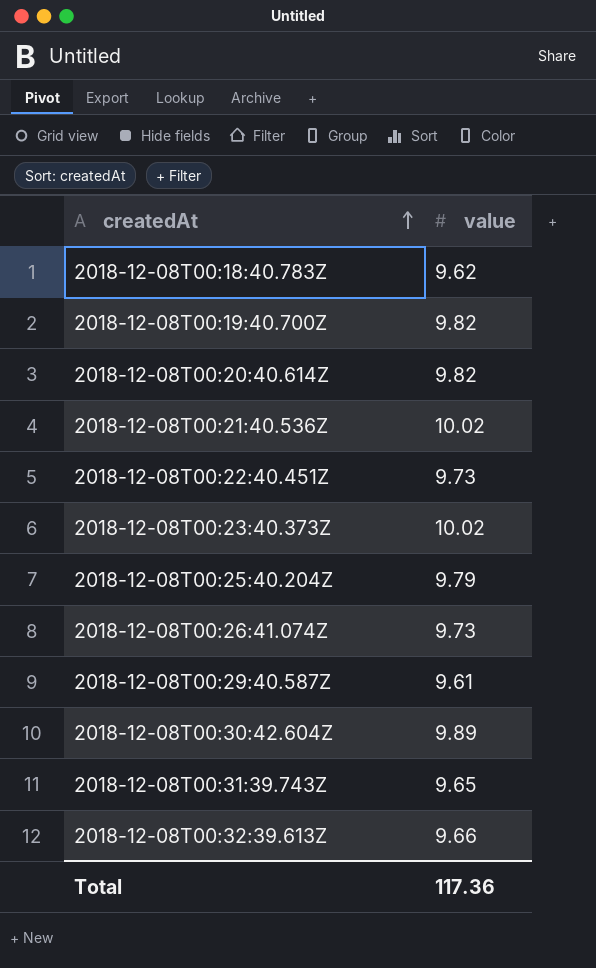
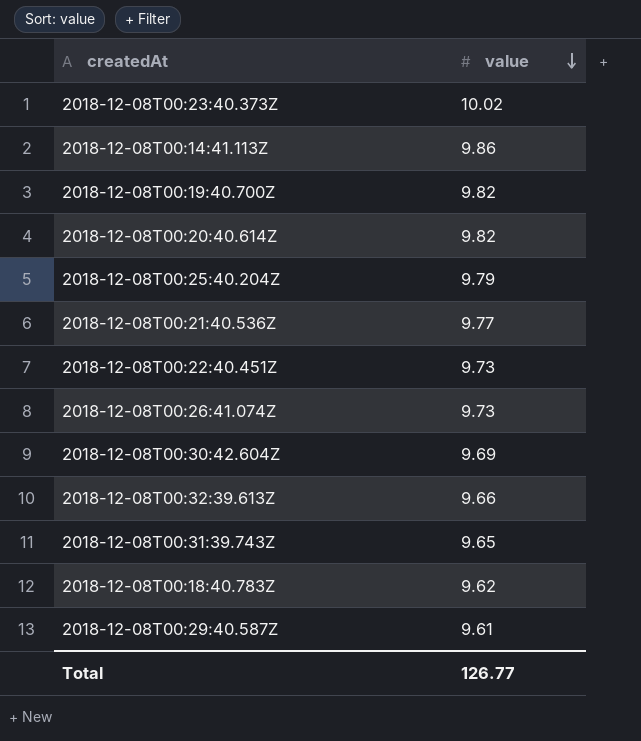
row order: createdAt ascending -> value descending
row 2018-12-08T00:14:41.113Z: none -> 9.86
2018-12-08T00:21:40.536Z | value: 10.02 -> 9.77
2018-12-08T00:30:42.604Z | value: 9.89 -> 9.69
Total | value: 117.36 -> 126.77

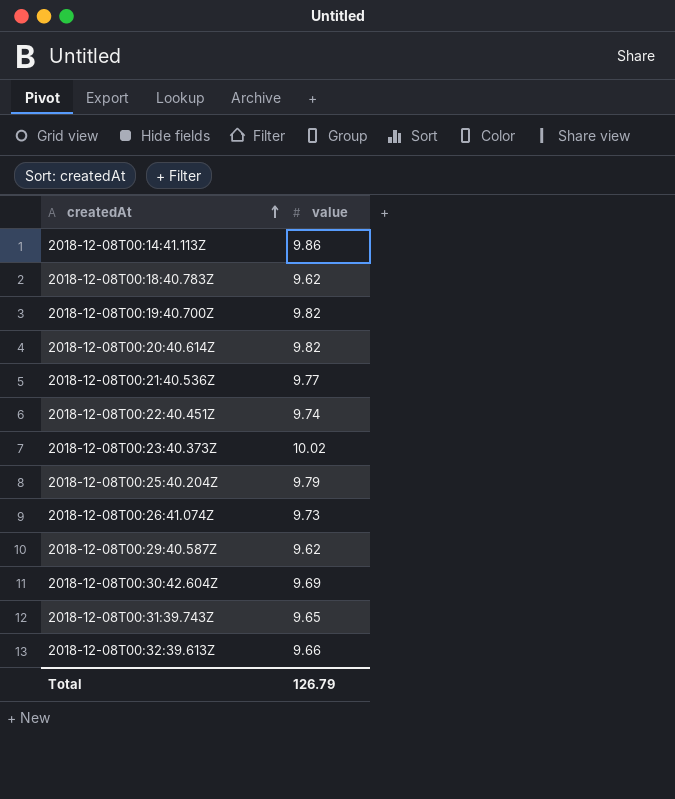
row order: value descending -> createdAt ascending
2018-12-08T00:22:40.451Z | value: 9.73 -> 9.74
2018-12-08T00:29:40.587Z | value: 9.61 -> 9.62
Total | value: 126.77 -> 126.79

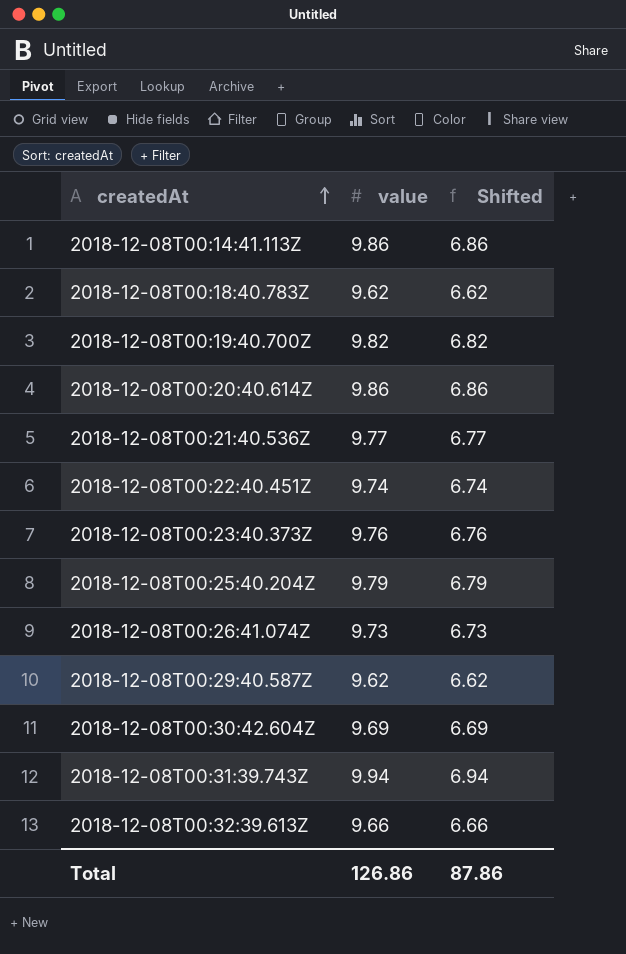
column Shifted | formula: none -> [value] - 3
2018-12-08T00:20:40.614Z | value: 9.82 -> 9.86
2018-12-08T00:23:40.373Z | value: 10.02 -> 9.76
2018-12-08T00:31:39.743Z | value: 9.65 -> 9.94
Total | value: 126.79 -> 126.86

